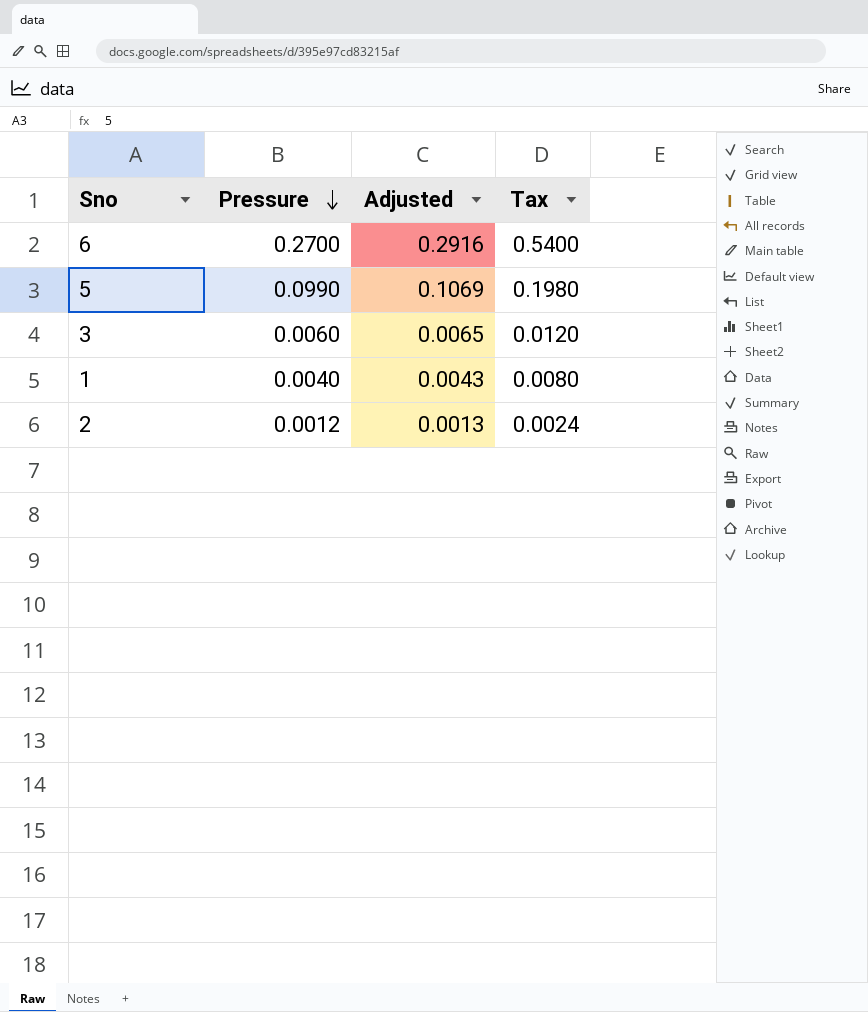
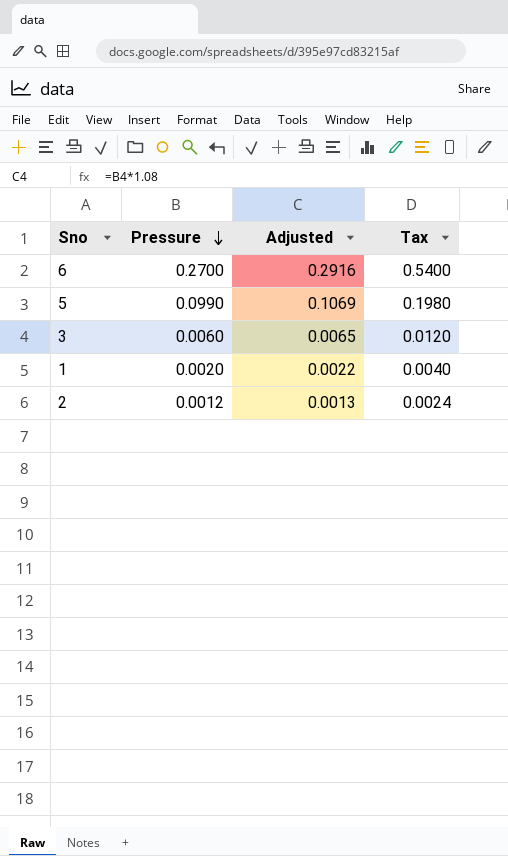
1 | Pressure: 0.0040 -> 0.0020
1 | Adjusted: 0.0043 -> 0.0022
1 | Tax: 0.0080 -> 0.0040

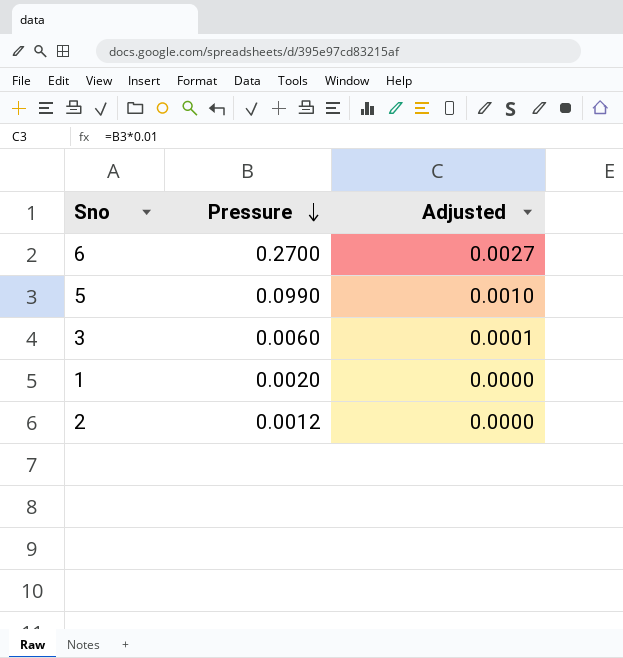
column Tax | formula: [Pressure] * 2 -> none
column Adjusted | formula: [Pressure] * 1.08 -> [Pressure] * 0.01

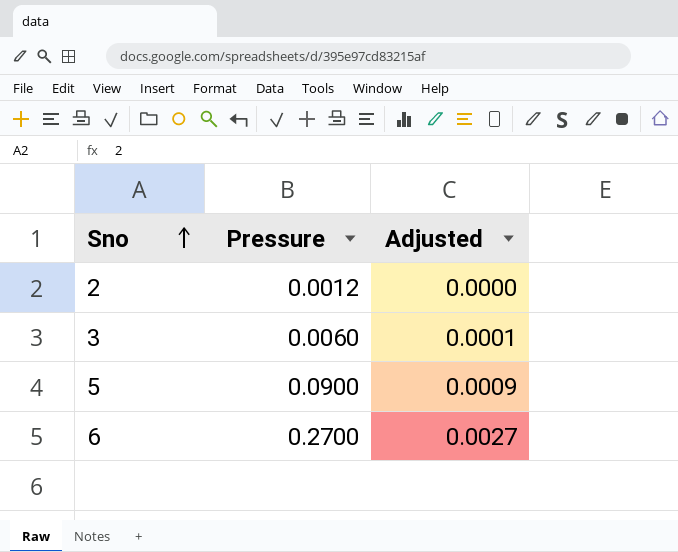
row order: Pressure descending -> Sno ascending
row 1: 0.0020 | 0.0000 -> none
5 | Pressure: 0.0990 -> 0.0900
5 | Adjusted: 0.0010 -> 0.0009

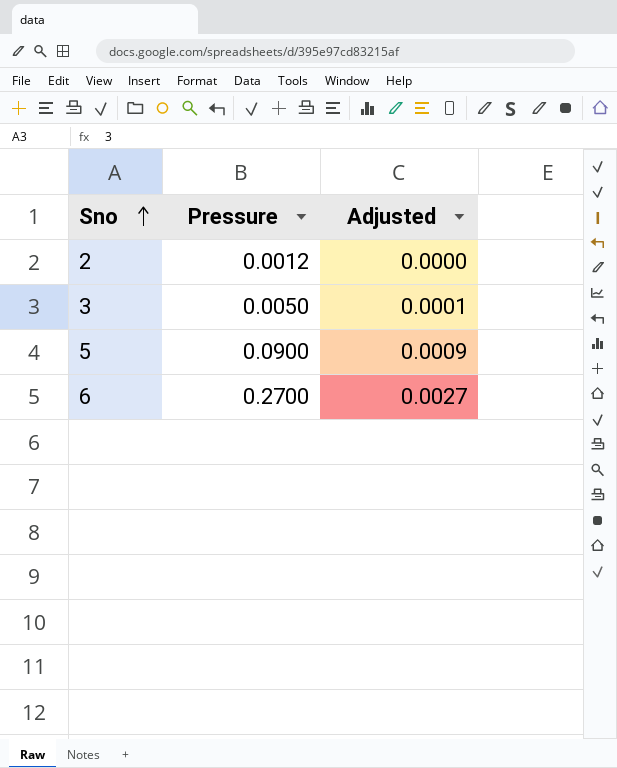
3 | Pressure: 0.0060 -> 0.0050

